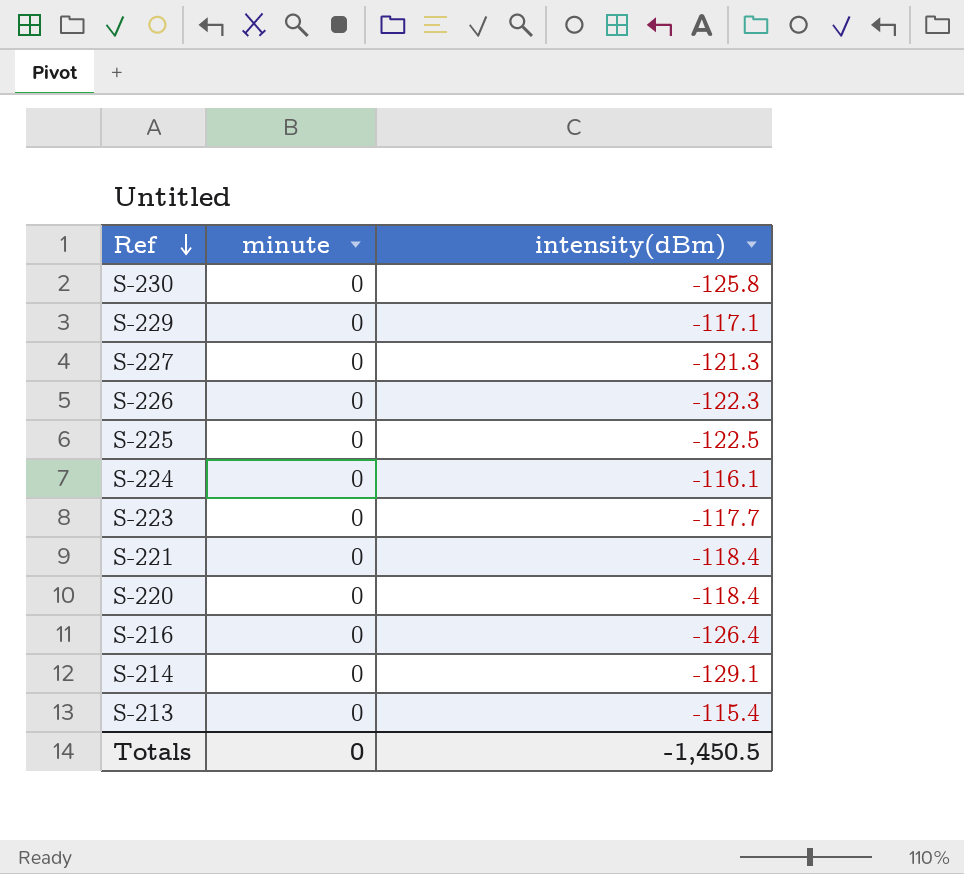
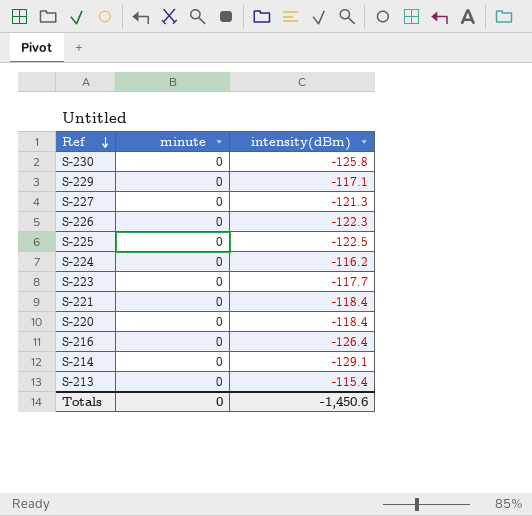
S-224 | intensity(dBm): -116.1 -> -116.2
Totals | intensity(dBm): -1,450.5 -> -1,450.6

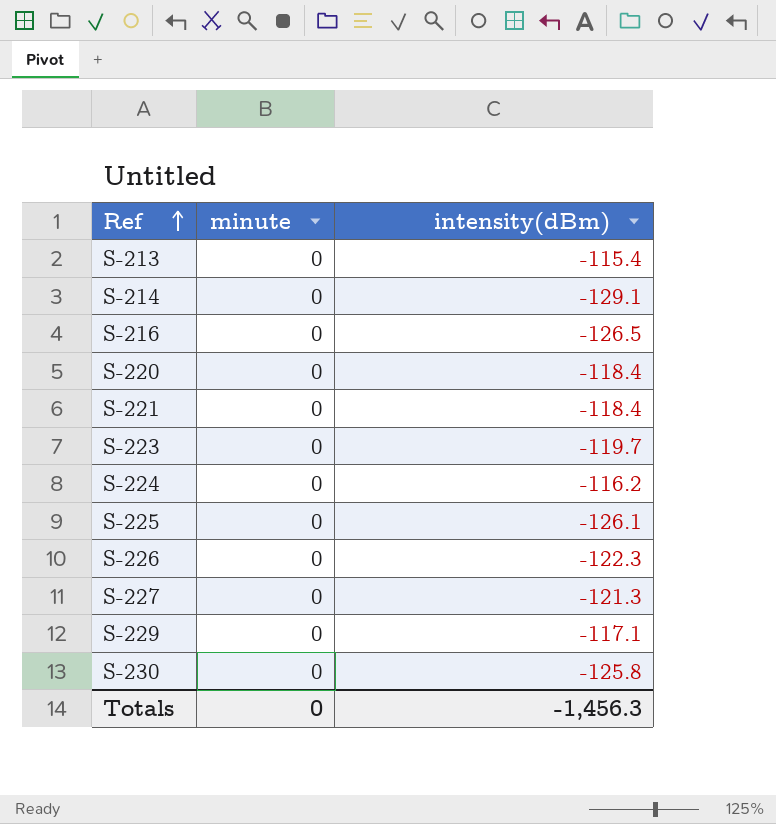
row order: Ref descending -> Ref ascending
S-216 | intensity(dBm): -126.4 -> -126.5
S-223 | intensity(dBm): -117.7 -> -119.7
S-225 | intensity(dBm): -122.5 -> -126.1
Totals | intensity(dBm): -1,450.6 -> -1,456.3

